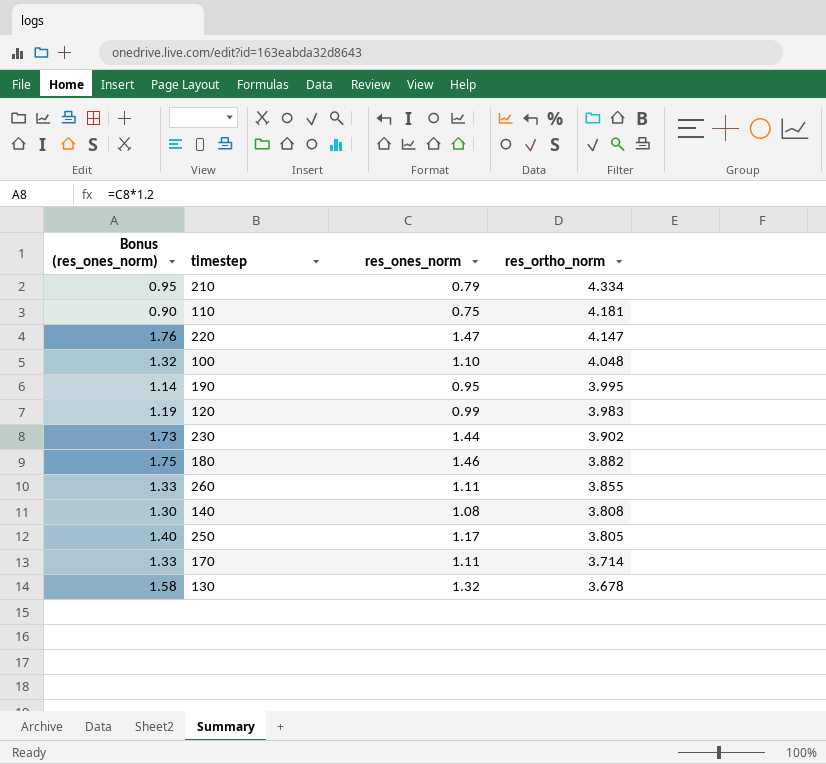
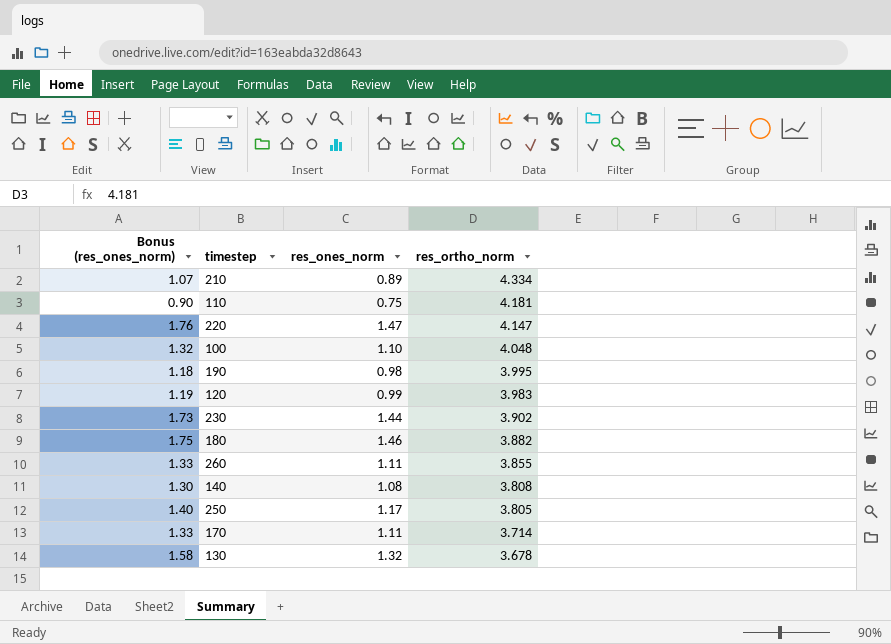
210 | Bonus (res_ones_norm): 0.95 -> 1.07
210 | res_ones_norm: 0.79 -> 0.89
190 | Bonus (res_ones_norm): 1.14 -> 1.18
190 | res_ones_norm: 0.95 -> 0.98

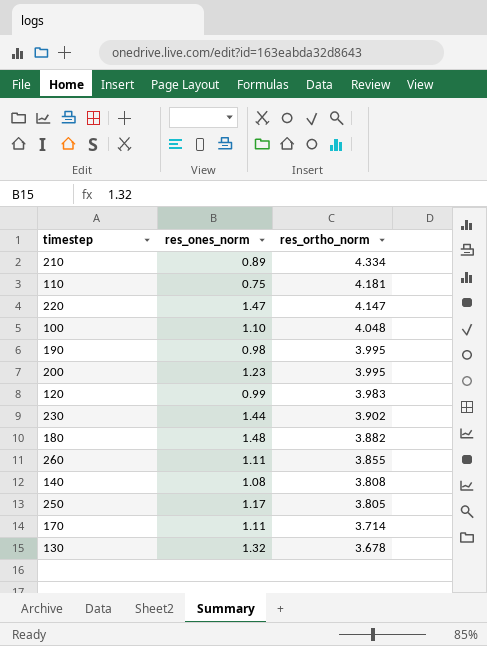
column Bonus (res_ones_norm) | formula: [res_ones_norm] * 1.2 -> none
row 200: none -> 1.23 | 3.995
180 | res_ones_norm: 1.46 -> 1.48

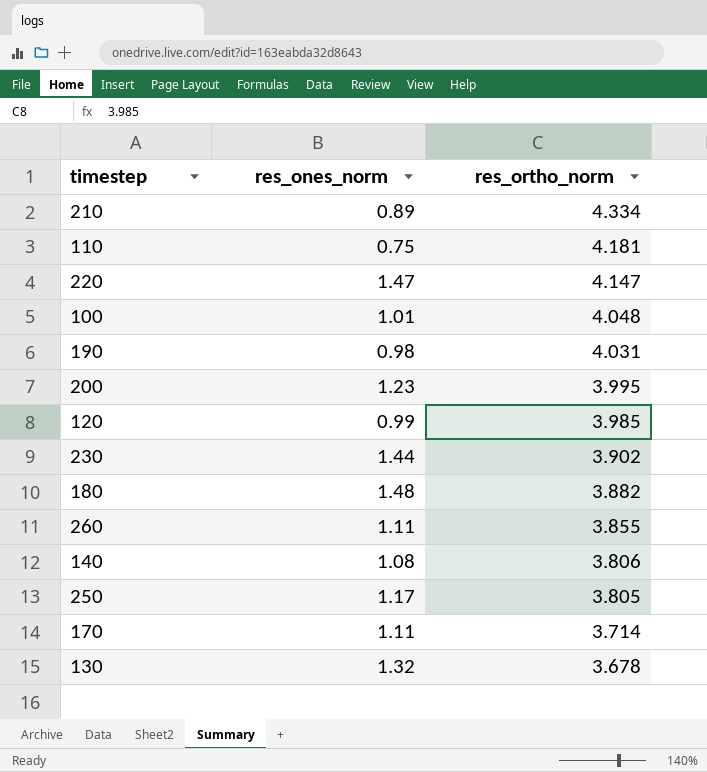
100 | res_ones_norm: 1.10 -> 1.01
190 | res_ortho_norm: 3.995 -> 4.031
120 | res_ortho_norm: 3.983 -> 3.985
140 | res_ortho_norm: 3.808 -> 3.806

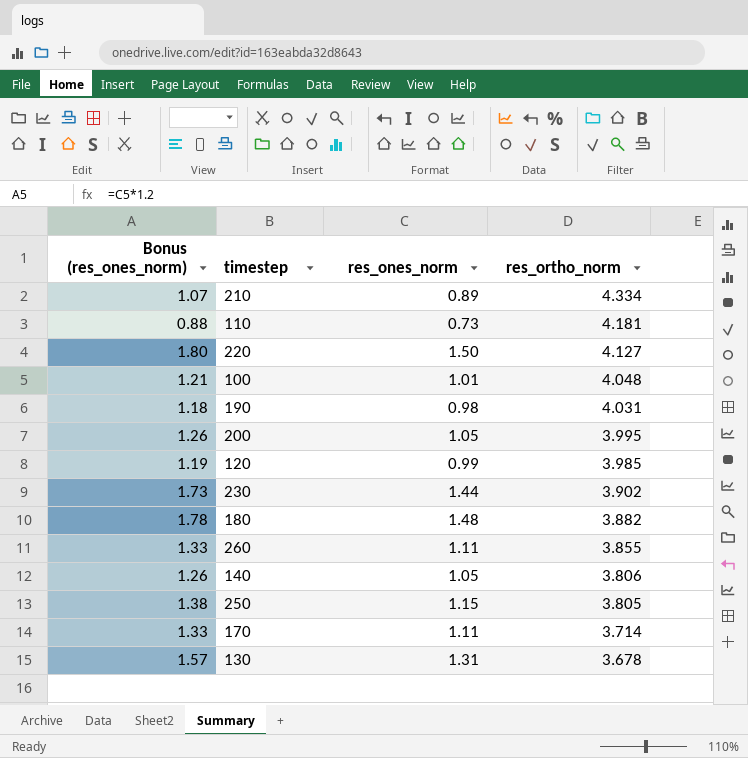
column Bonus (res_ones_norm) | formula: none -> [res_ones_norm] * 1.2
110 | res_ones_norm: 0.75 -> 0.73
220 | res_ones_norm: 1.47 -> 1.50
220 | res_ortho_norm: 4.147 -> 4.127
200 | res_ones_norm: 1.23 -> 1.05
140 | res_ones_norm: 1.08 -> 1.05
250 | res_ones_norm: 1.17 -> 1.15
130 | res_ones_norm: 1.32 -> 1.31

